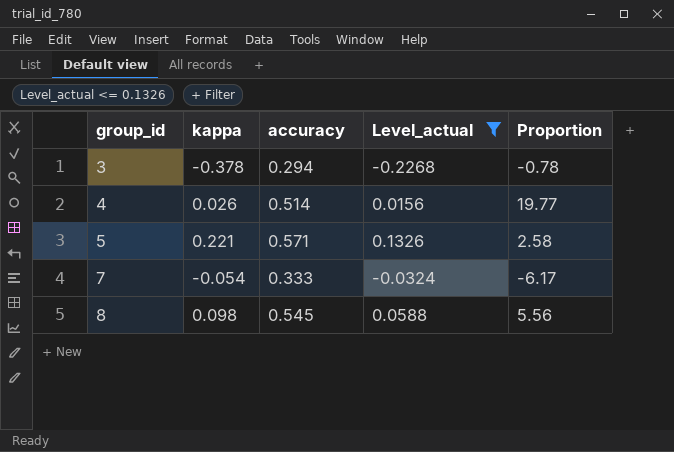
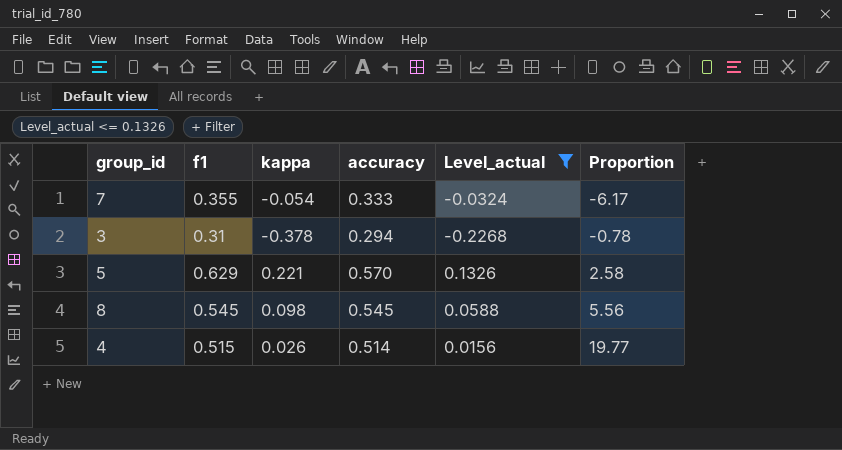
row order: group_id ascending -> Proportion ascending
column f1 | position: none -> 2
5 | accuracy: 0.571 -> 0.570

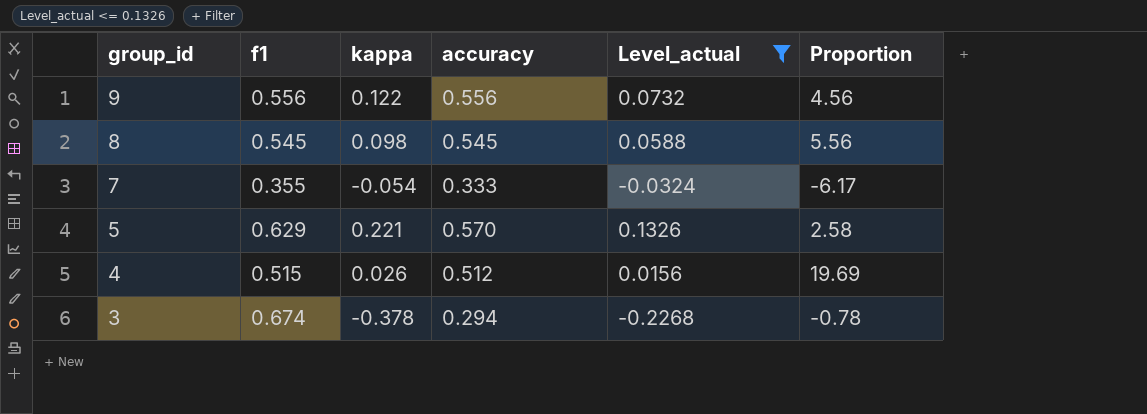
row order: Proportion ascending -> group_id descending
row 9: none -> 0.556 | 0.122 | 0.556 | 0.0732 | 4.56
4 | accuracy: 0.514 -> 0.512
4 | Proportion: 19.77 -> 19.69
3 | f1: 0.31 -> 0.674

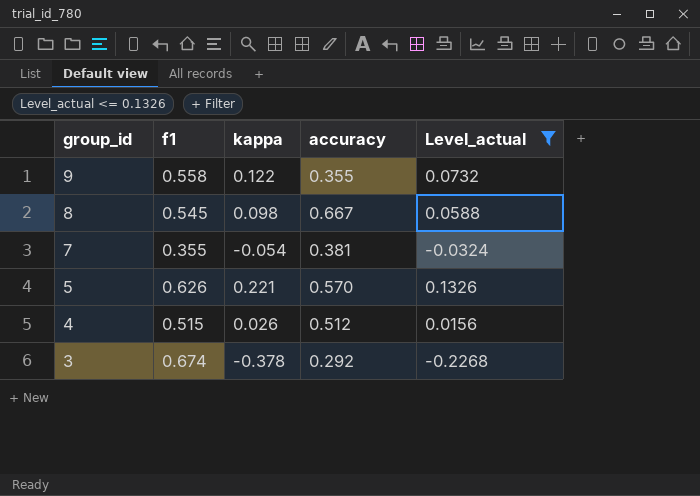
column Proportion | formula: [accuracy] / [kappa] -> none
9 | f1: 0.556 -> 0.558
9 | accuracy: 0.556 -> 0.355
8 | accuracy: 0.545 -> 0.667
7 | accuracy: 0.333 -> 0.381
5 | f1: 0.629 -> 0.626
3 | accuracy: 0.294 -> 0.292

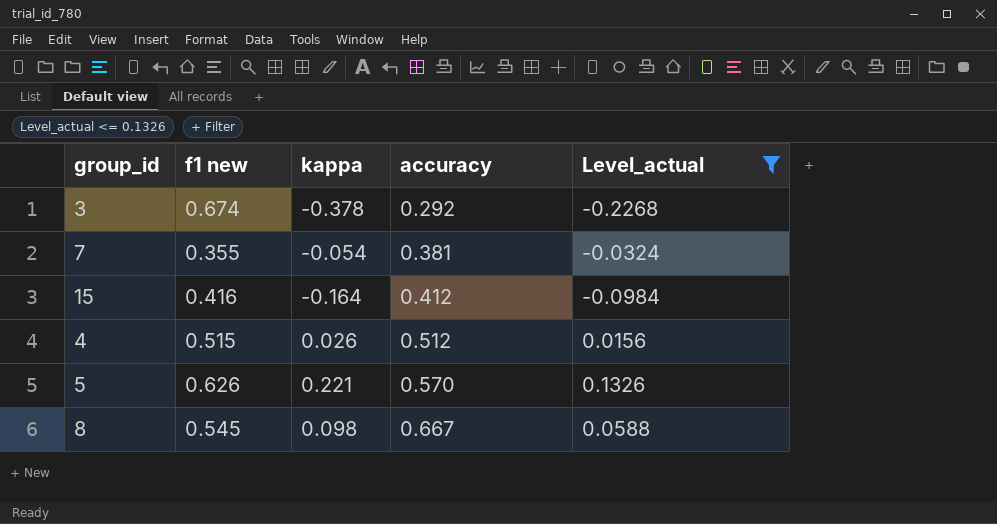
row order: group_id descending -> accuracy ascending
column name: f1 -> f1 new
row 9: 0.558 | 0.122 | 0.355 | 0.0732 -> none
row 15: none -> 0.416 | -0.164 | 0.412 | -0.0984

